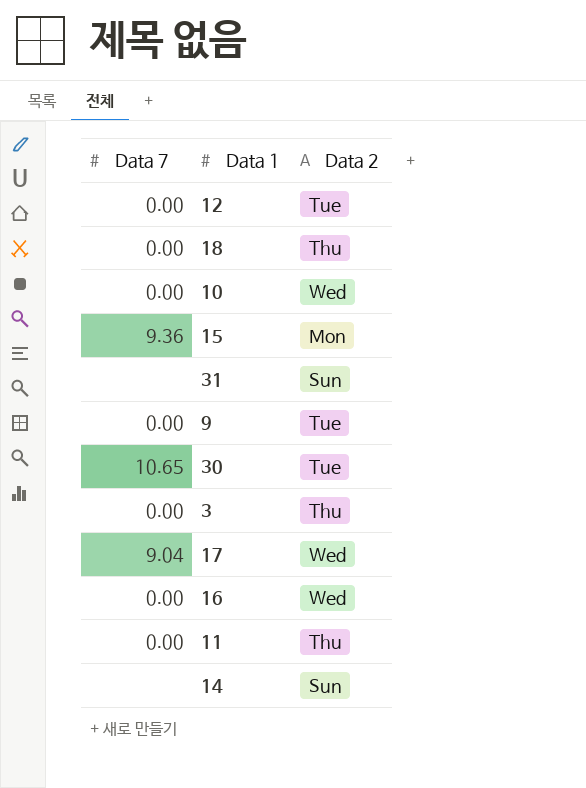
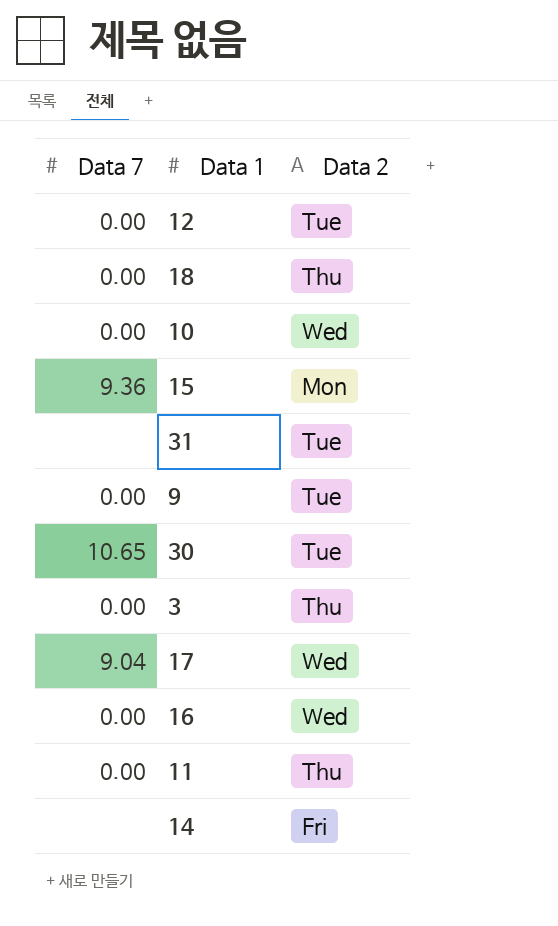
31 | Data 2: Sun -> Tue
14 | Data 2: Sun -> Fri

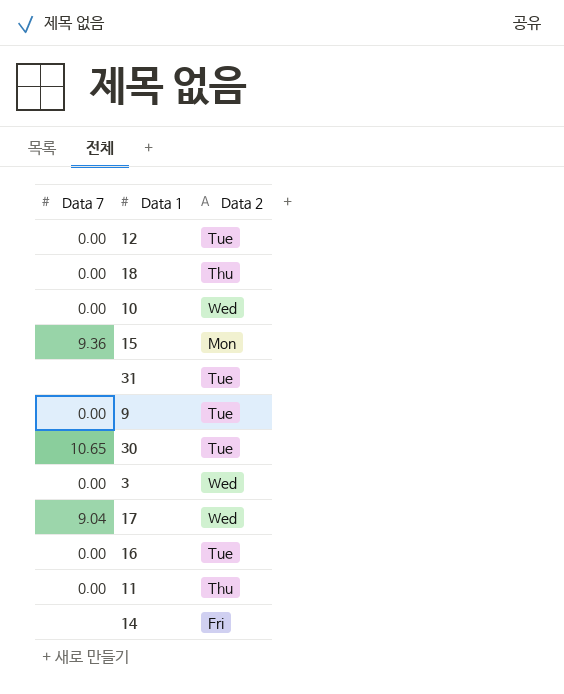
3 | Data 2: Thu -> Wed
16 | Data 2: Wed -> Tue

